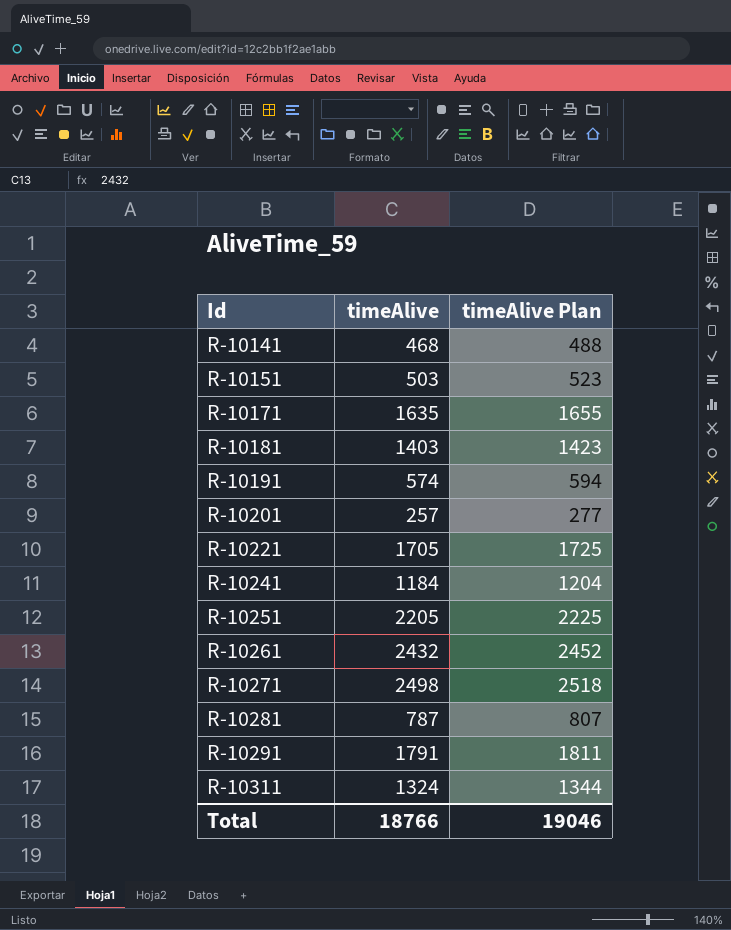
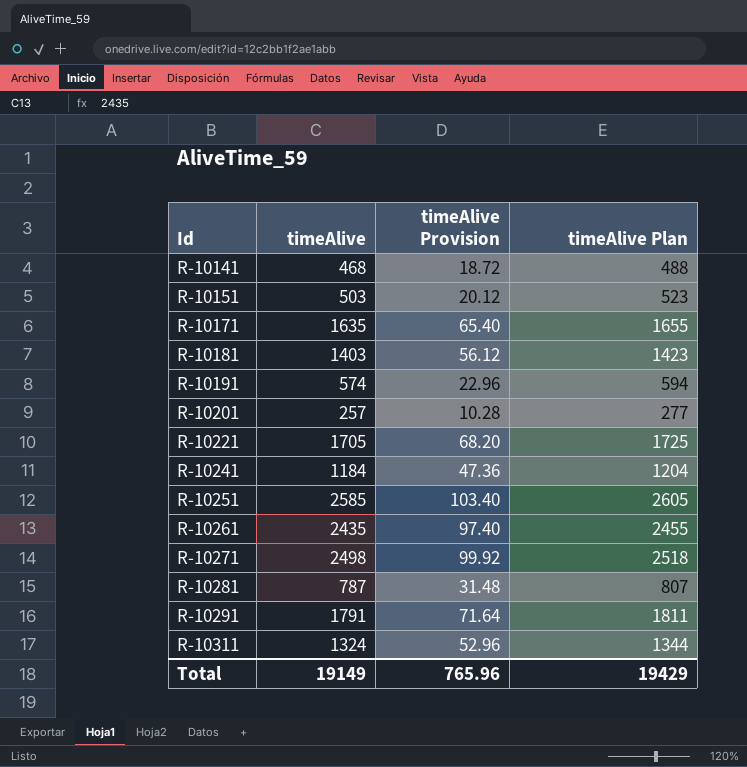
column timeAlive Provision | formula: none -> [timeAlive] * 0.04
R-10251 | timeAlive: 2205 -> 2585
R-10251 | timeAlive Plan: 2225 -> 2605
R-10261 | timeAlive: 2432 -> 2435
R-10261 | timeAlive Plan: 2452 -> 2455
Total | timeAlive: 18766 -> 19149
Total | timeAlive Plan: 19046 -> 19429

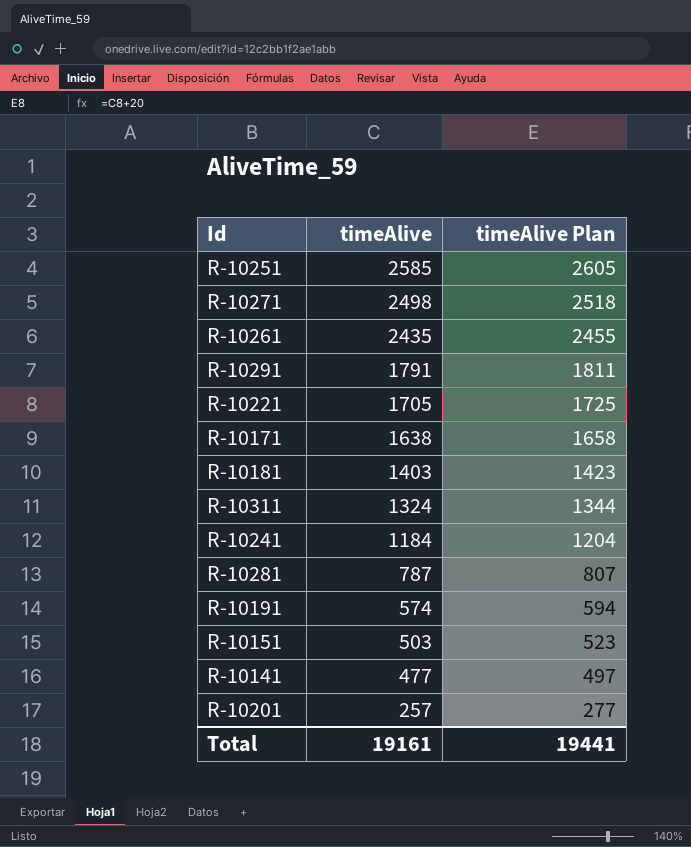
row order: Id ascending -> timeAlive descending
column timeAlive Provision | formula: [timeAlive] * 0.04 -> none
R-10171 | timeAlive: 1635 -> 1638
R-10171 | timeAlive Plan: 1655 -> 1658
R-10141 | timeAlive: 468 -> 477
R-10141 | timeAlive Plan: 488 -> 497
Total | timeAlive: 19149 -> 19161
Total | timeAlive Plan: 19429 -> 19441

